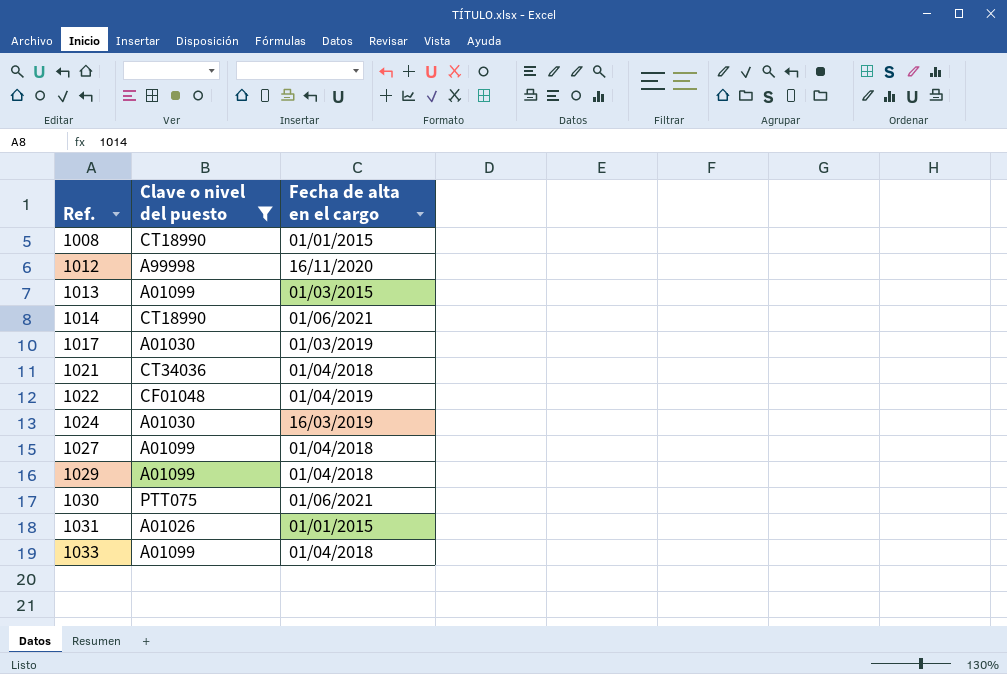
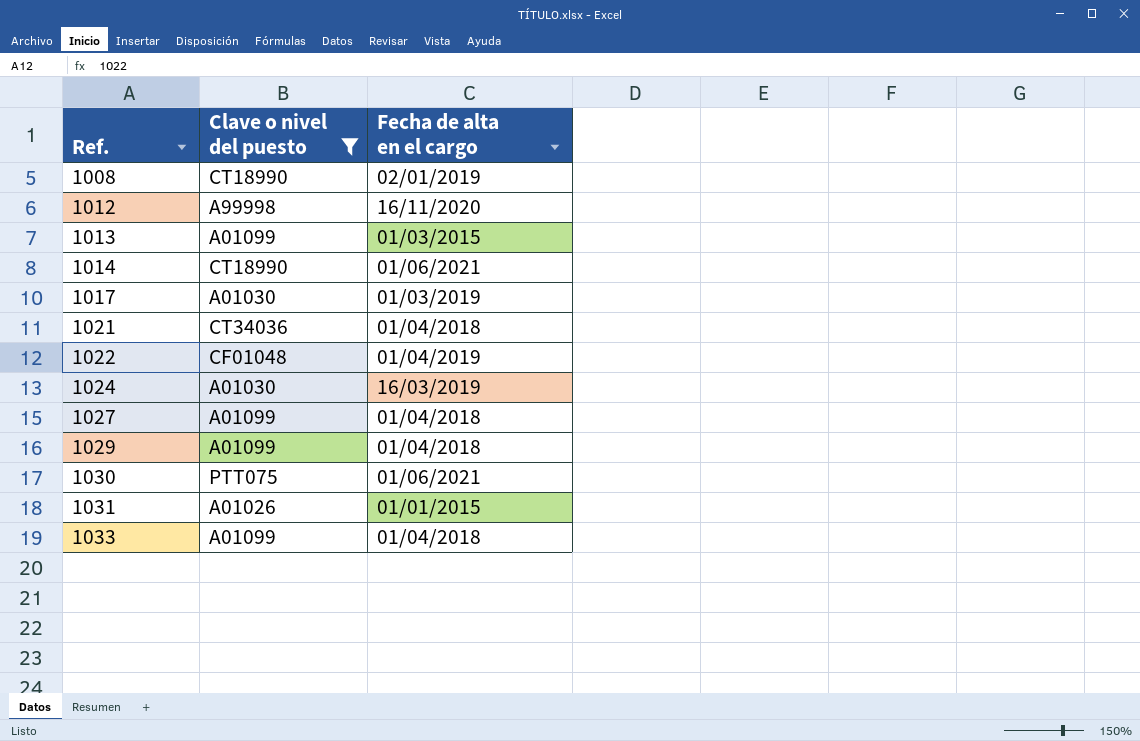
1008 | Fecha de alta en el cargo: 01/01/2015 -> 02/01/2019

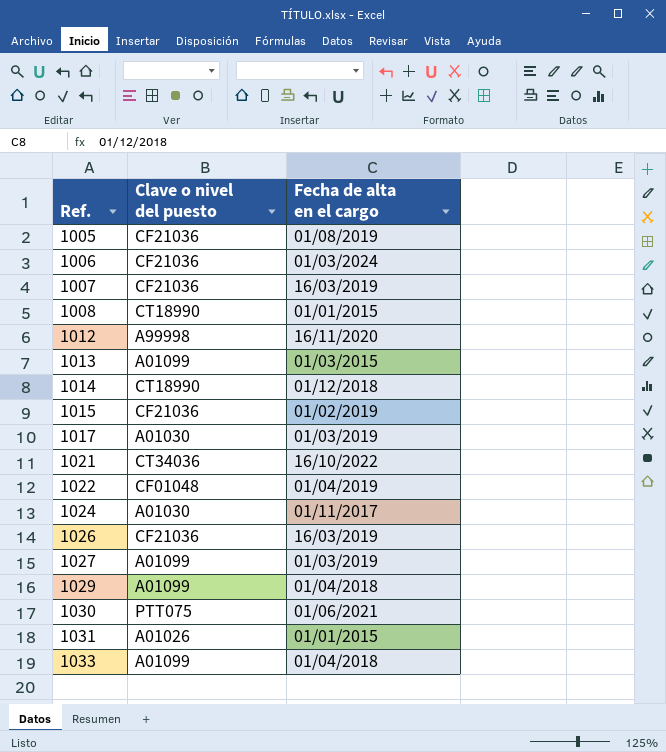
filter: Clave o nivel del puesto != CF21036 -> none
1008 | Fecha de alta en el cargo: 02/01/2019 -> 01/01/2015
1014 | Fecha de alta en el cargo: 01/06/2021 -> 01/12/2018
1021 | Fecha de alta en el cargo: 01/04/2018 -> 16/10/2022
1024 | Fecha de alta en el cargo: 16/03/2019 -> 01/11/2017
1027 | Fecha de alta en el cargo: 01/04/2018 -> 01/03/2019

